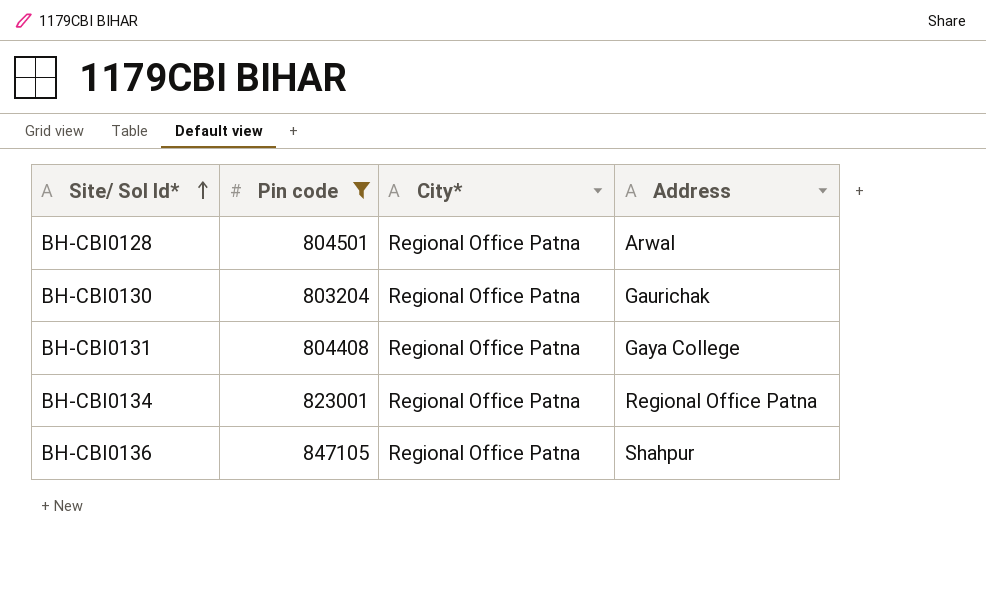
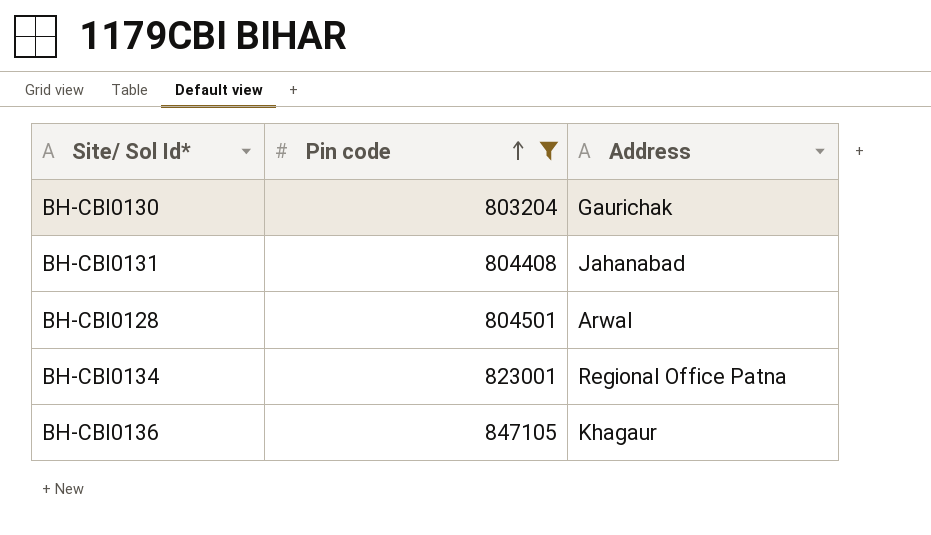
row order: Site/ Sol Id* ascending -> Pin code ascending
column City* | position: 3 -> none
BH-CBI0131 | Address: Gaya College -> Jahanabad
BH-CBI0136 | Address: Shahpur -> Khagaur

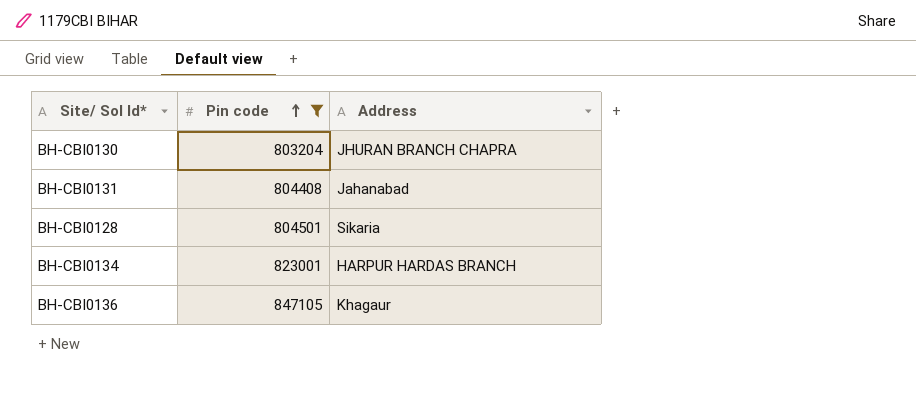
BH-CBI0130 | Address: Gaurichak -> JHURAN BRANCH CHAPRA
BH-CBI0128 | Address: Arwal -> Sikaria
BH-CBI0134 | Address: Regional Office Patna -> HARPUR HARDAS BRANCH

